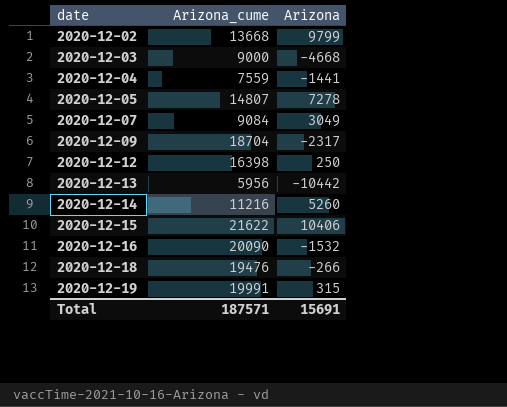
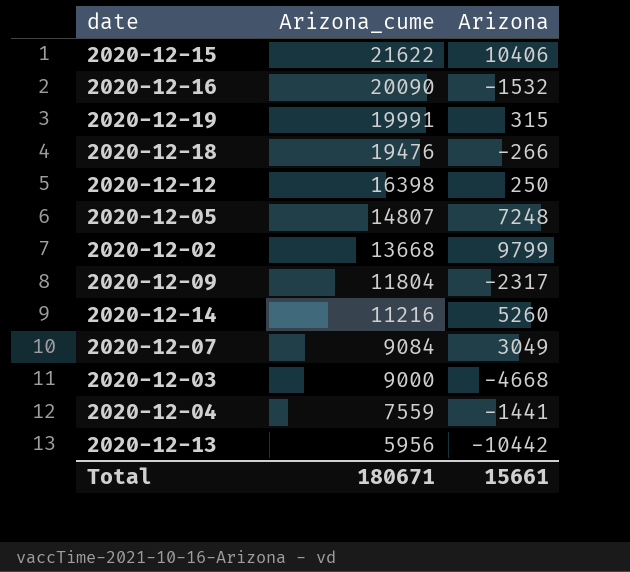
row order: date ascending -> Arizona_cume descending
2020-12-05 | Arizona: 7278 -> 7248
2020-12-09 | Arizona_cume: 18704 -> 11804
Total | Arizona_cume: 187571 -> 180671
Total | Arizona: 15691 -> 15661

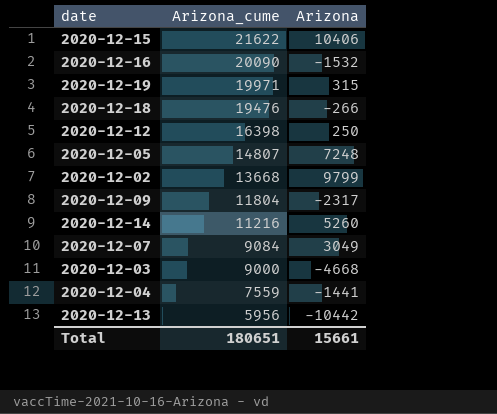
2020-12-19 | Arizona_cume: 19991 -> 19971
Total | Arizona_cume: 180671 -> 180651

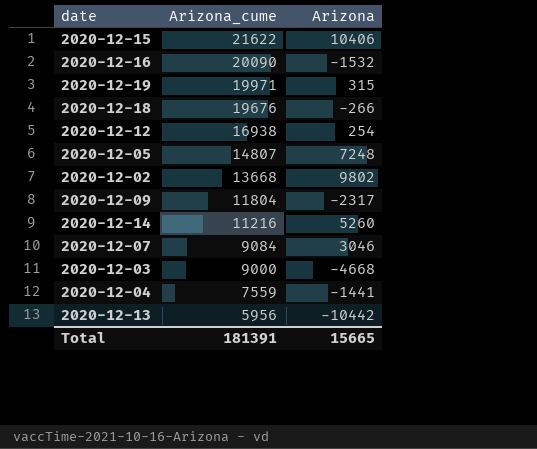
2020-12-18 | Arizona_cume: 19476 -> 19676
2020-12-12 | Arizona_cume: 16398 -> 16938
2020-12-12 | Arizona: 250 -> 254
2020-12-02 | Arizona: 9799 -> 9802
2020-12-07 | Arizona: 3049 -> 3046
Total | Arizona_cume: 180651 -> 181391
Total | Arizona: 15661 -> 15665

